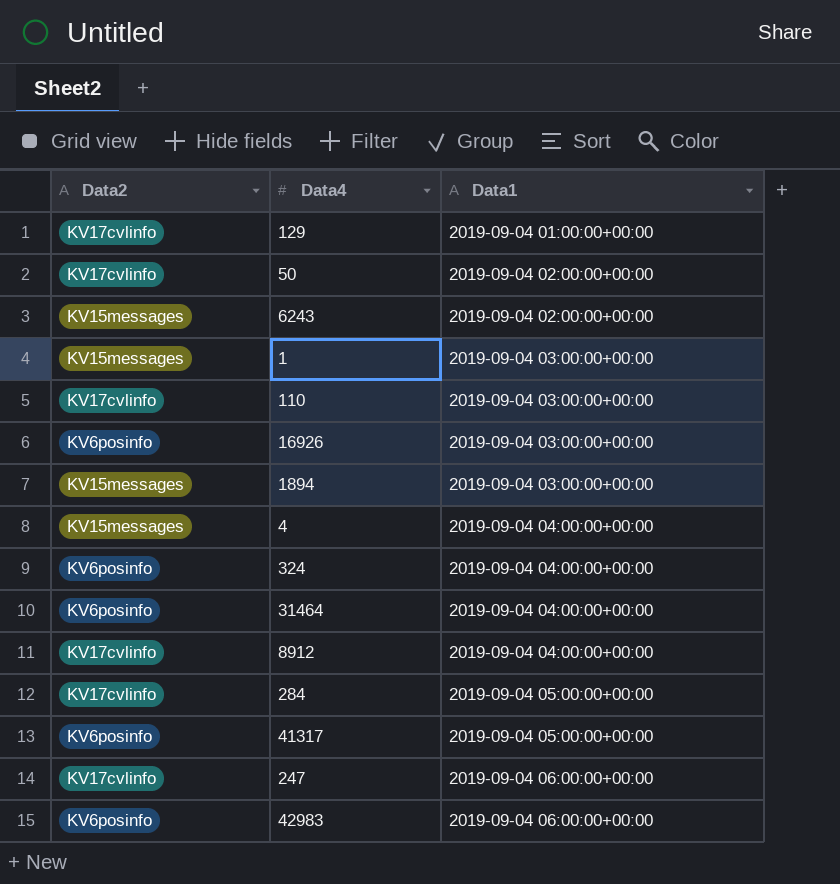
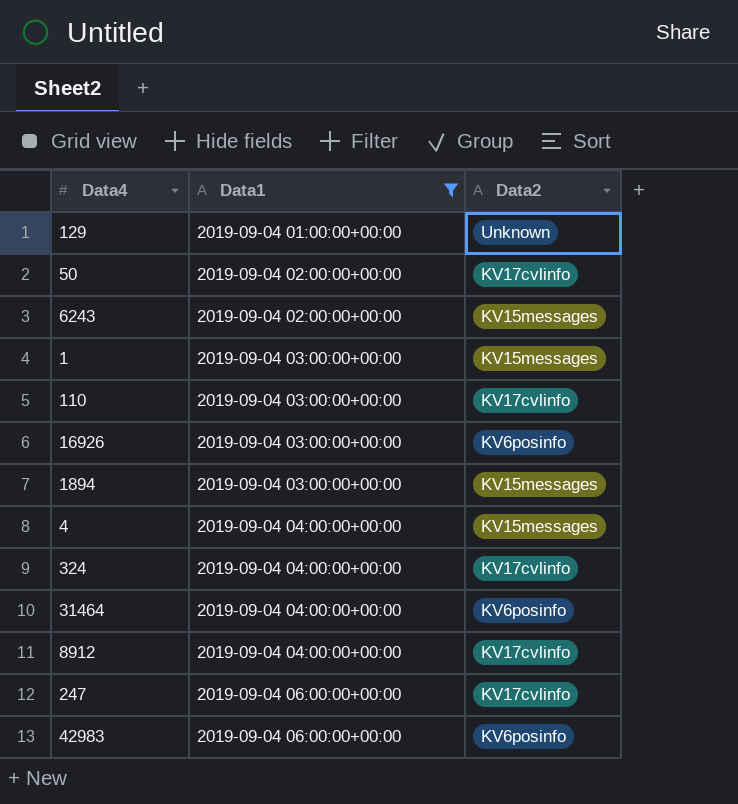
filter: none -> Data1 != 2019-09-04 05:00:00+00:00
column Data2 | position: 1 -> 3
129 | Data2: KV17cvlinfo -> Unknown
324 | Data2: KV6posinfo -> KV17cvlinfo

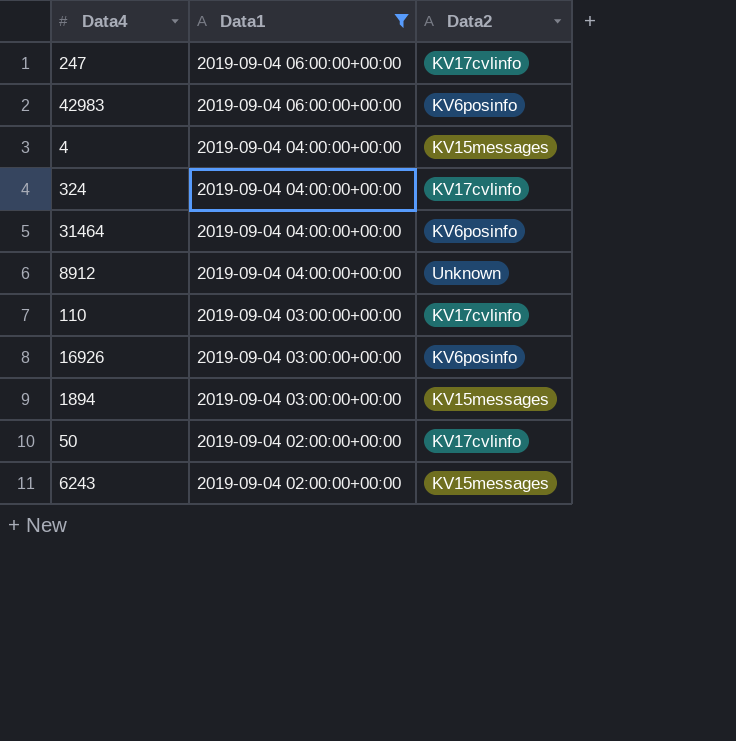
row order: Data1 ascending -> Data1 descending
row 129: 2019-09-04 01:00:00+00:00 | Unknown -> none
row 1: 2019-09-04 03:00:00+00:00 | KV15messages -> none
8912 | Data2: KV17cvlinfo -> Unknown

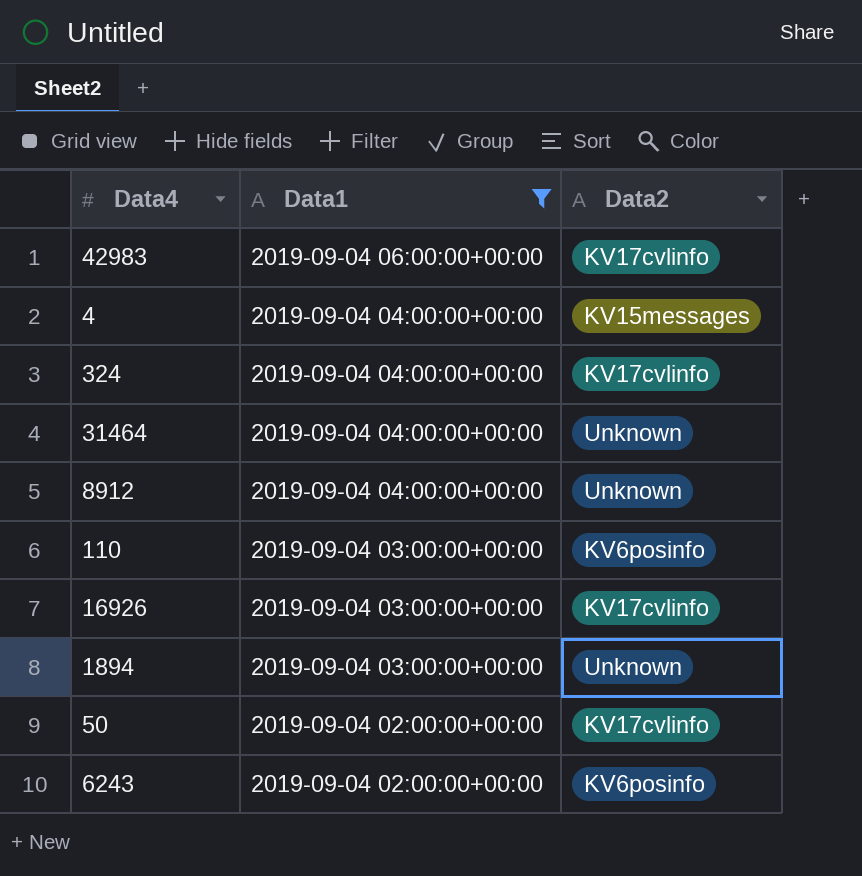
row 247: 2019-09-04 06:00:00+00:00 | KV17cvlinfo -> none
42983 | Data2: KV6posinfo -> KV17cvlinfo
31464 | Data2: KV6posinfo -> Unknown
110 | Data2: KV17cvlinfo -> KV6posinfo
16926 | Data2: KV6posinfo -> KV17cvlinfo
1894 | Data2: KV15messages -> Unknown
6243 | Data2: KV15messages -> KV6posinfo

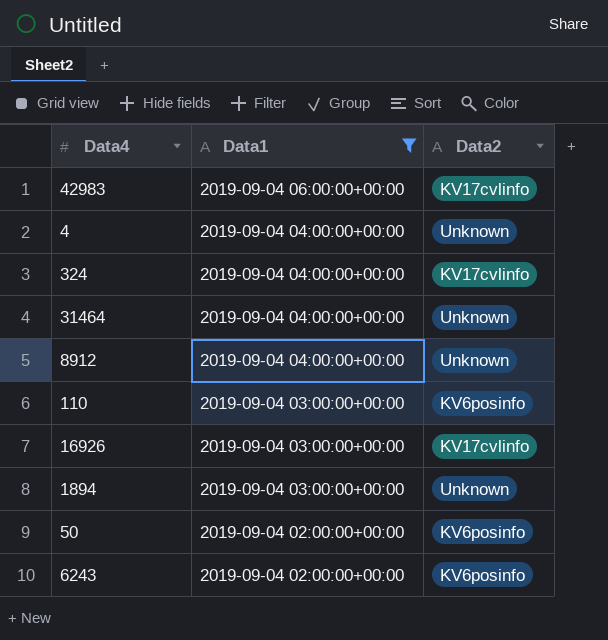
4 | Data2: KV15messages -> Unknown
50 | Data2: KV17cvlinfo -> KV6posinfo

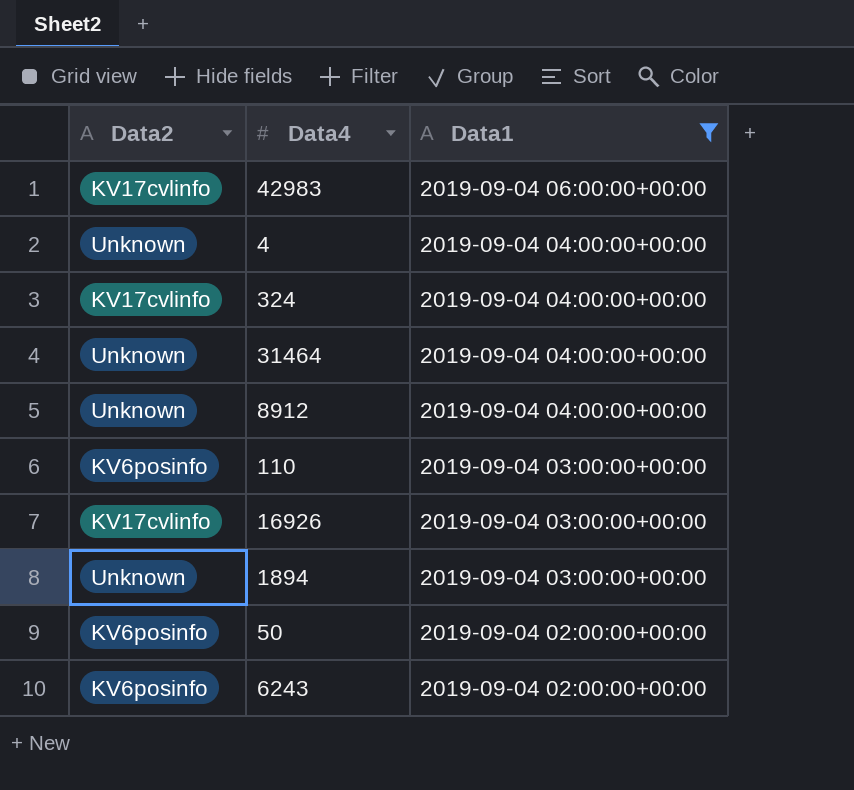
column Data2 | position: 3 -> 1

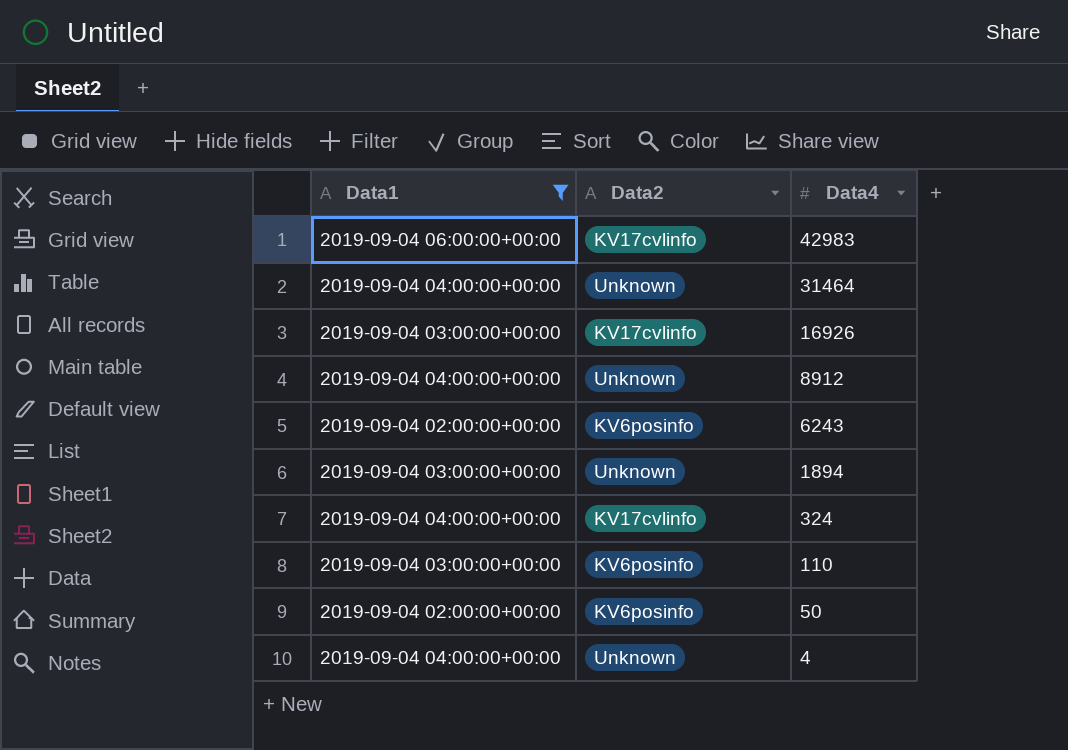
row order: Data1 descending -> Data4 descending
column Data1 | position: 3 -> 1

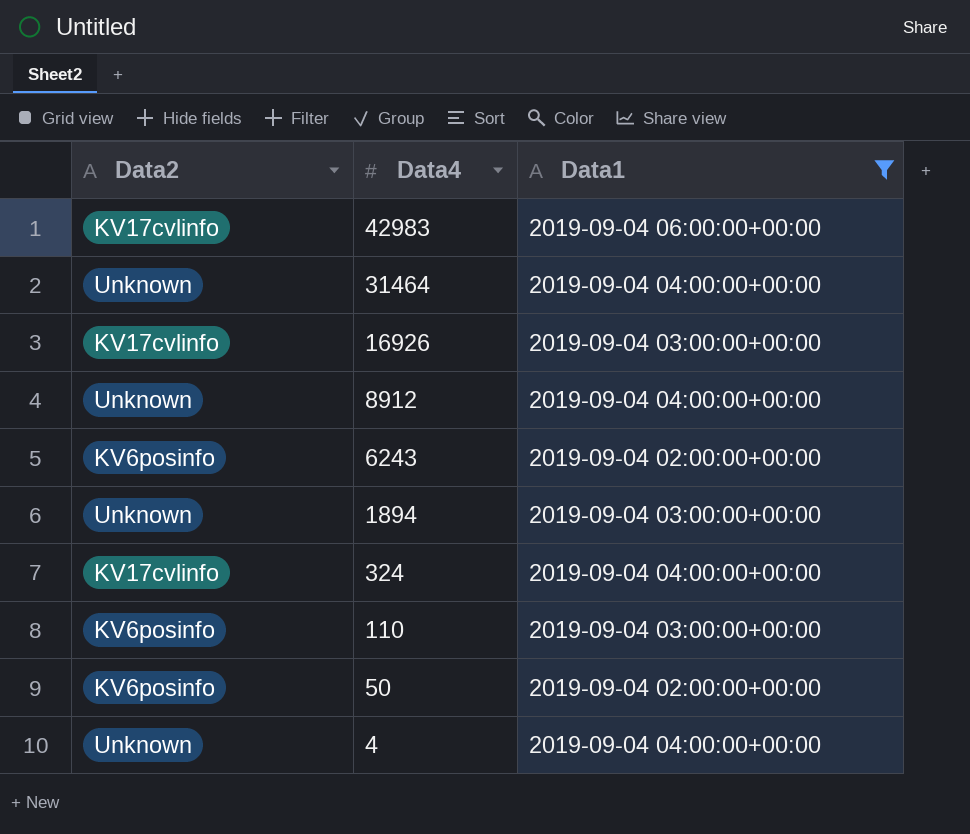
column Data1 | position: 1 -> 3

